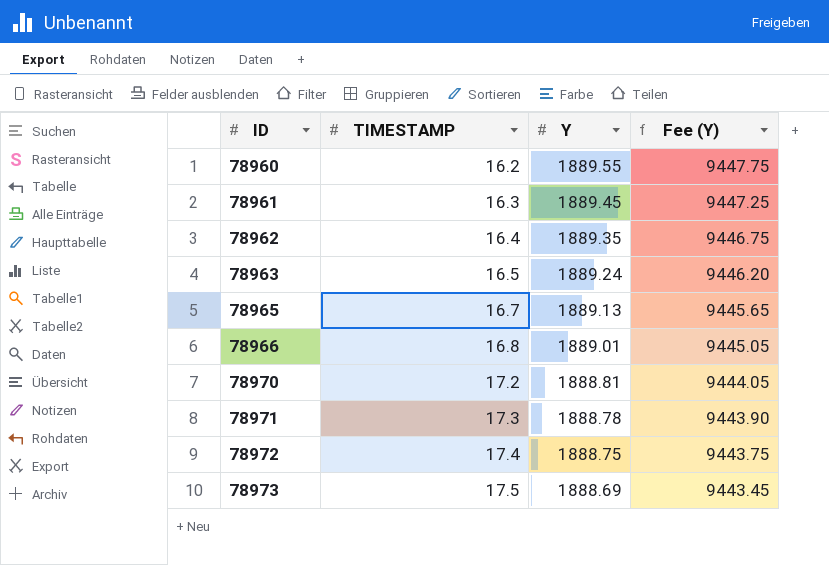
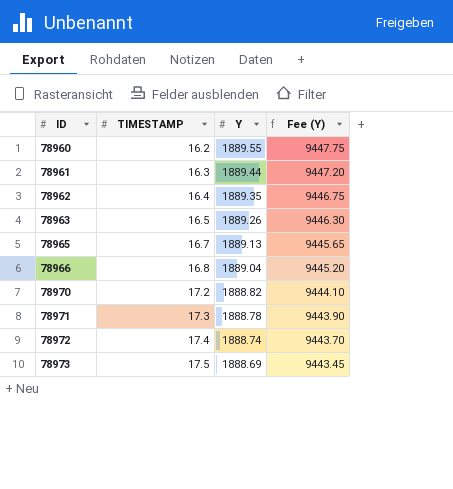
78961 | Y: 1889.45 -> 1889.44
78961 | Fee (Y): 9447.25 -> 9447.20
78963 | Y: 1889.24 -> 1889.26
78963 | Fee (Y): 9446.20 -> 9446.30
78966 | Y: 1889.01 -> 1889.04
78966 | Fee (Y): 9445.05 -> 9445.20
78970 | Y: 1888.81 -> 1888.82
78970 | Fee (Y): 9444.05 -> 9444.10
78972 | Y: 1888.75 -> 1888.74
78972 | Fee (Y): 9443.75 -> 9443.70

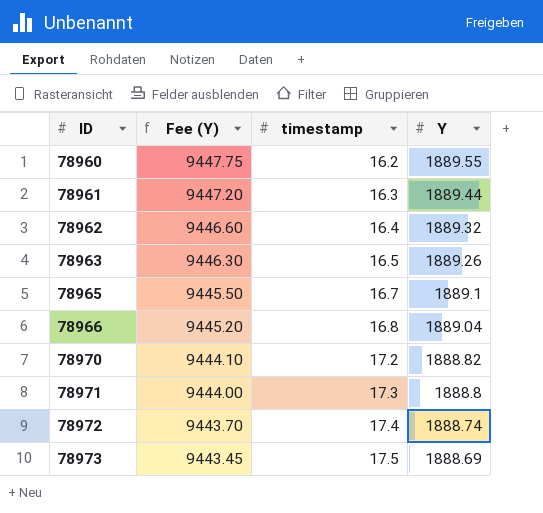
column Fee (Y) | position: 4 -> 2
column name: TIMESTAMP -> timestamp
78962 | Fee (Y): 9446.75 -> 9446.60
78962 | Y: 1889.35 -> 1889.32
78965 | Fee (Y): 9445.65 -> 9445.50
78965 | Y: 1889.13 -> 1889.1
78971 | Fee (Y): 9443.90 -> 9444.00
78971 | Y: 1888.78 -> 1888.8

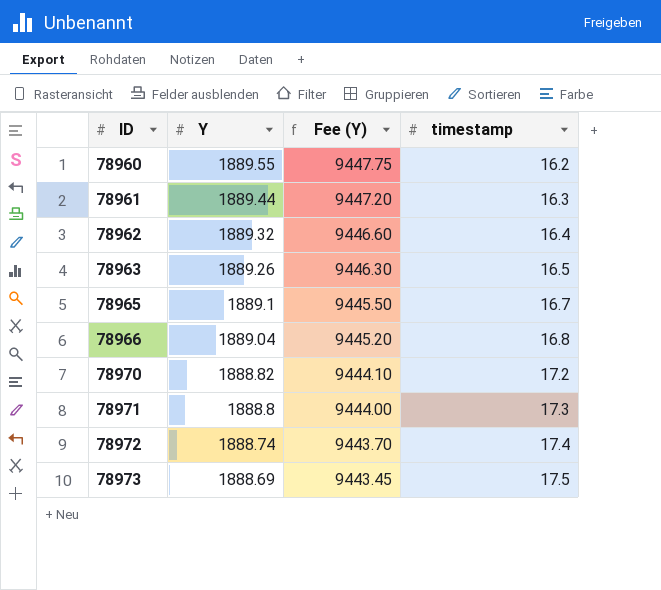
column Y | position: 4 -> 2

